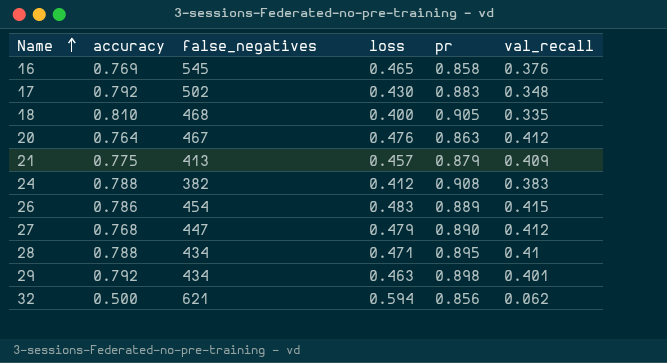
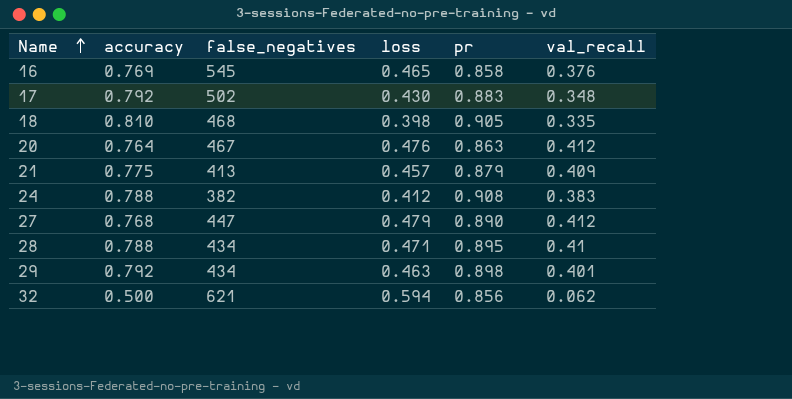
row 26: 0.786 | 454 | 0.483 | 0.889 | 0.415 -> none
18 | loss: 0.400 -> 0.398

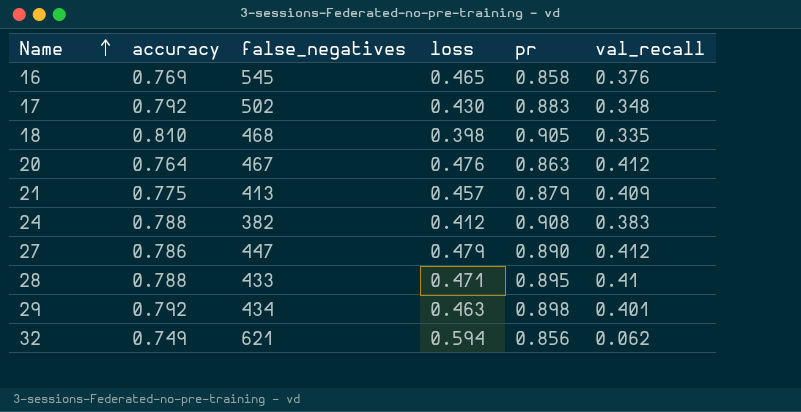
27 | accuracy: 0.768 -> 0.786
28 | false_negatives: 434 -> 433
32 | accuracy: 0.500 -> 0.749

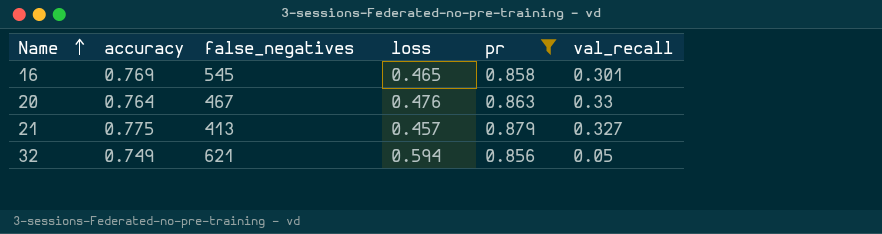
filter: none -> pr <= 0.879
16 | val_recall: 0.376 -> 0.301
20 | val_recall: 0.412 -> 0.33
21 | val_recall: 0.409 -> 0.327
32 | val_recall: 0.062 -> 0.05

